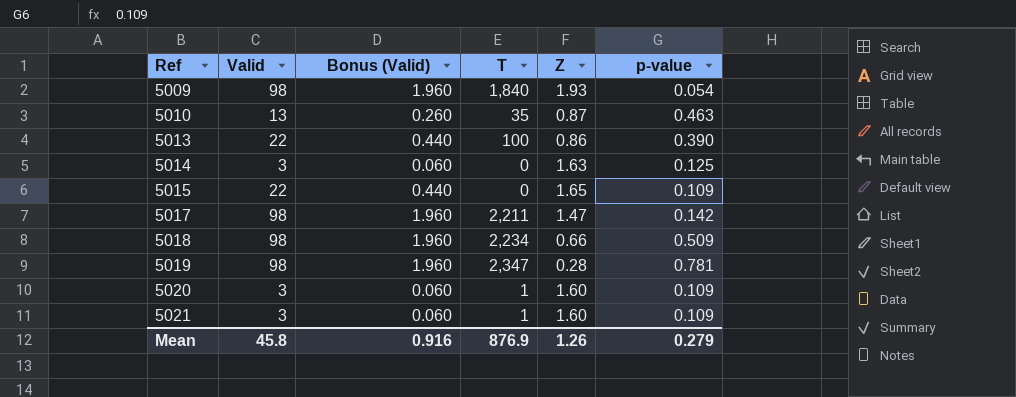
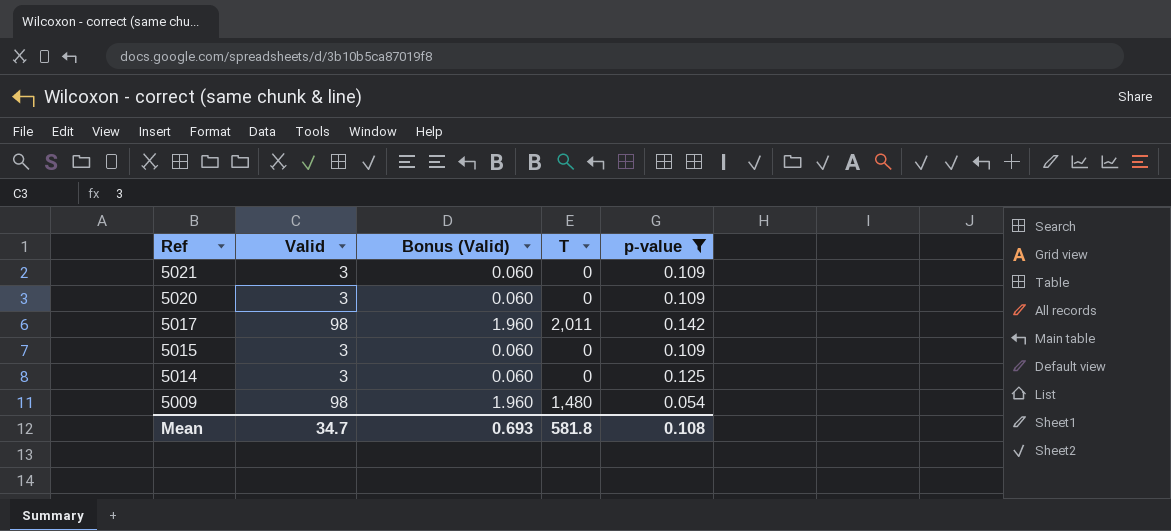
filter: none -> p-value <= 0.142
row order: Ref ascending -> Ref descending
column Z | position: 5 -> none
5021 | T: 1 -> 0
5020 | T: 1 -> 0
5017 | T: 2,211 -> 2,011
5015 | Valid: 22 -> 3
5015 | Bonus (Valid): 0.440 -> 0.060
5009 | T: 1,840 -> 1,480
Mean | Valid: 45.8 -> 34.7
Mean | Bonus (Valid): 0.916 -> 0.693
Mean | T: 876.9 -> 581.8
Mean | p-value: 0.279 -> 0.108

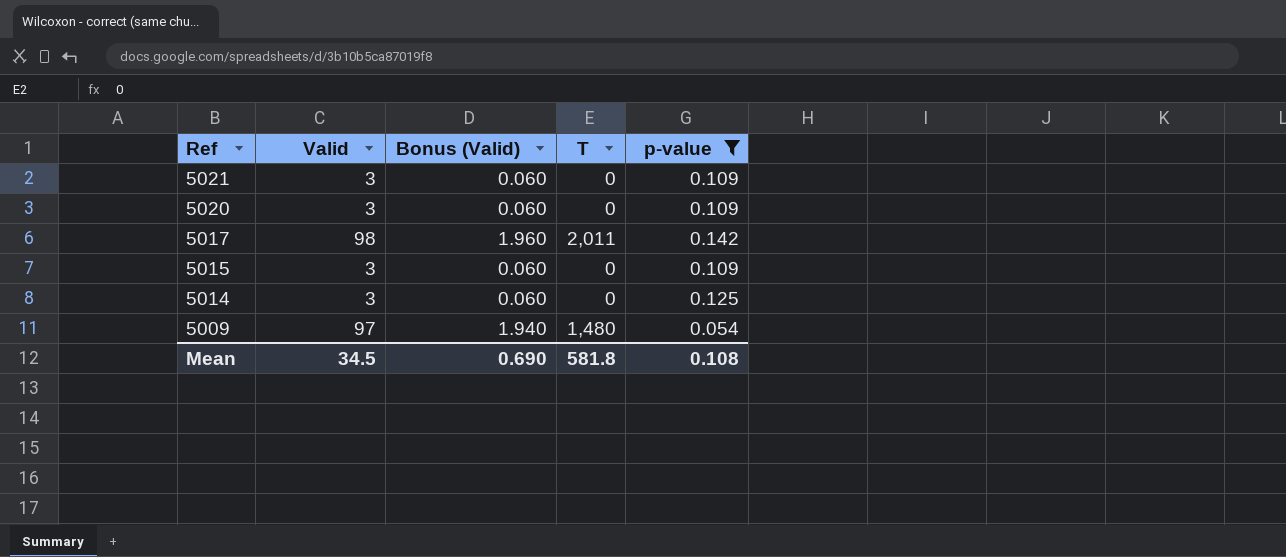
5009 | Valid: 98 -> 97
5009 | Bonus (Valid): 1.960 -> 1.940
Mean | Valid: 34.7 -> 34.5
Mean | Bonus (Valid): 0.693 -> 0.690

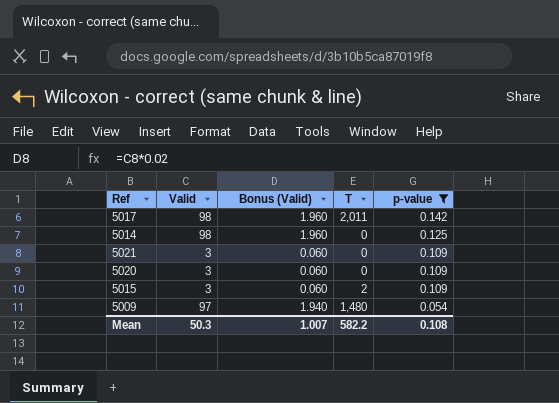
row order: Ref descending -> p-value descending
5014 | Valid: 3 -> 98
5014 | Bonus (Valid): 0.060 -> 1.960
5015 | T: 0 -> 2
Mean | Valid: 34.5 -> 50.3
Mean | Bonus (Valid): 0.690 -> 1.007
Mean | T: 581.8 -> 582.2

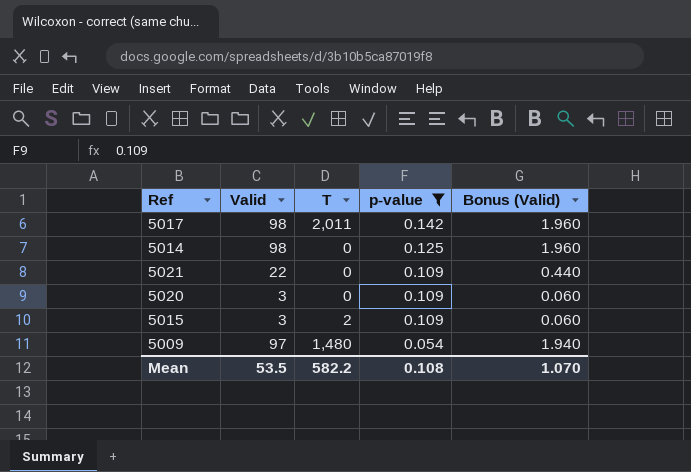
column Bonus (Valid) | position: 3 -> 5
5021 | Valid: 3 -> 22
5021 | Bonus (Valid): 0.060 -> 0.440
Mean | Valid: 50.3 -> 53.5
Mean | Bonus (Valid): 1.007 -> 1.070

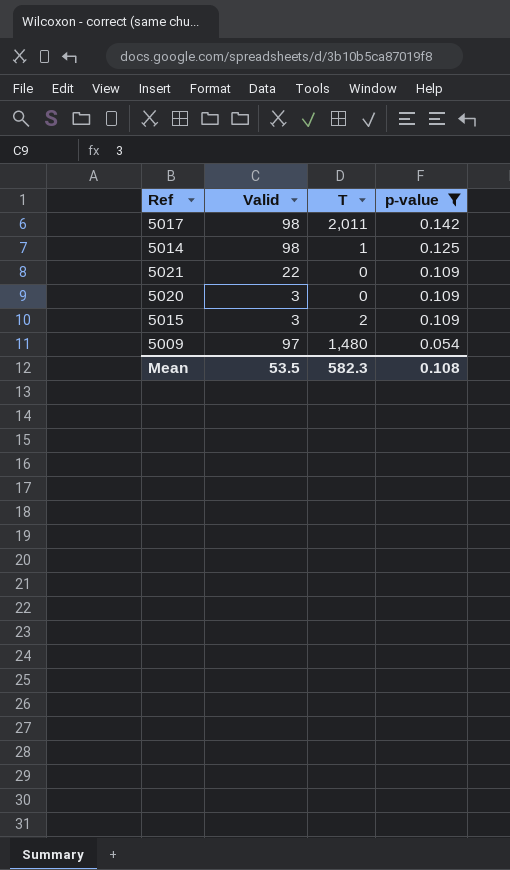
column Bonus (Valid) | formula: [Valid] * 0.02 -> none
5014 | T: 0 -> 1
Mean | T: 582.2 -> 582.3

